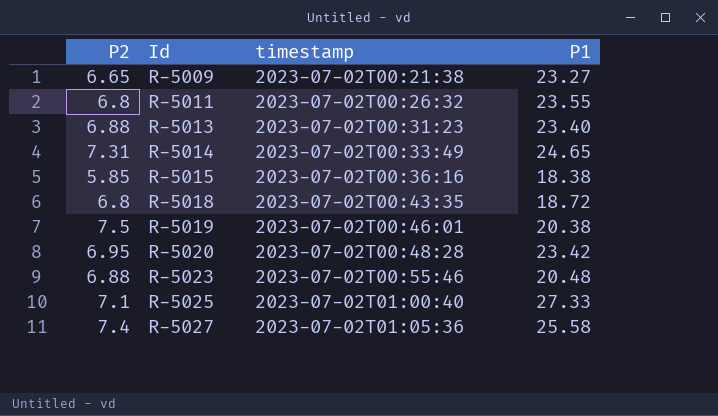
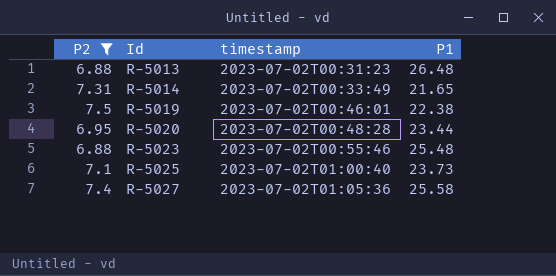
filter: none -> P2 >= 6.88
R-5013 | P1: 23.40 -> 26.48
R-5014 | P1: 24.65 -> 21.65
R-5019 | P1: 20.38 -> 22.38
R-5020 | P1: 23.42 -> 23.44
R-5023 | P1: 20.48 -> 25.48
R-5025 | P1: 27.33 -> 23.73

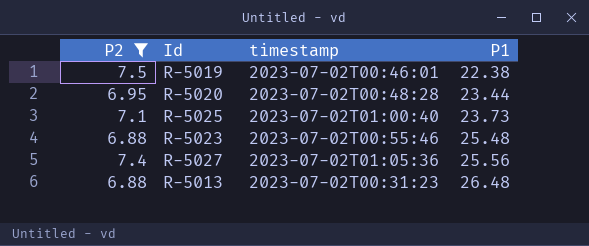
row order: Id ascending -> P1 ascending
row R-5014: 7.31 | 2023-07-02T00:33:49 | 21.65 -> none
R-5027 | P1: 25.58 -> 25.56

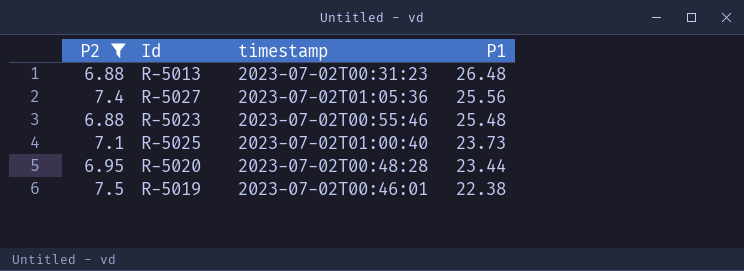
row order: P1 ascending -> P1 descending

